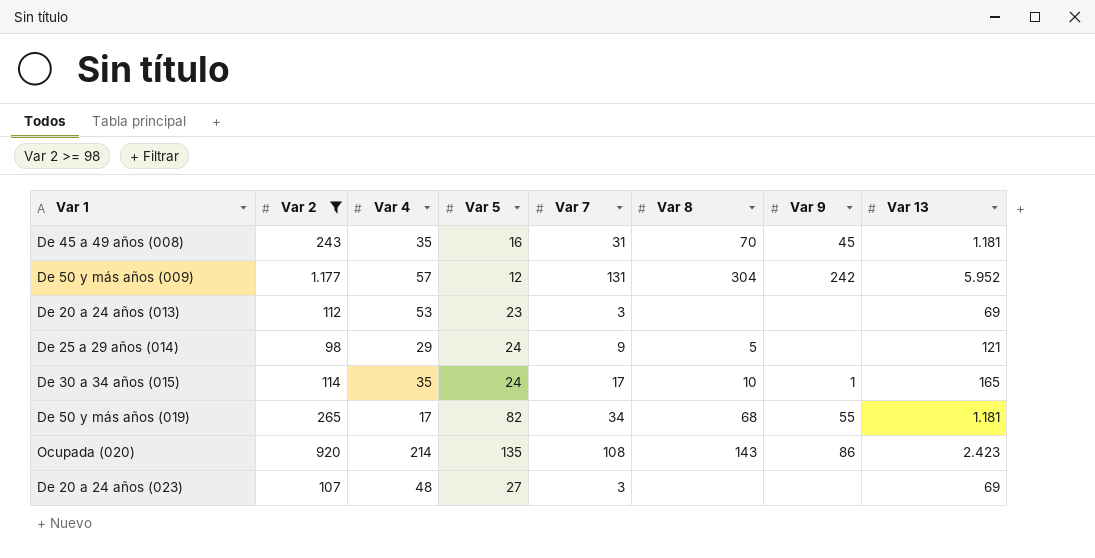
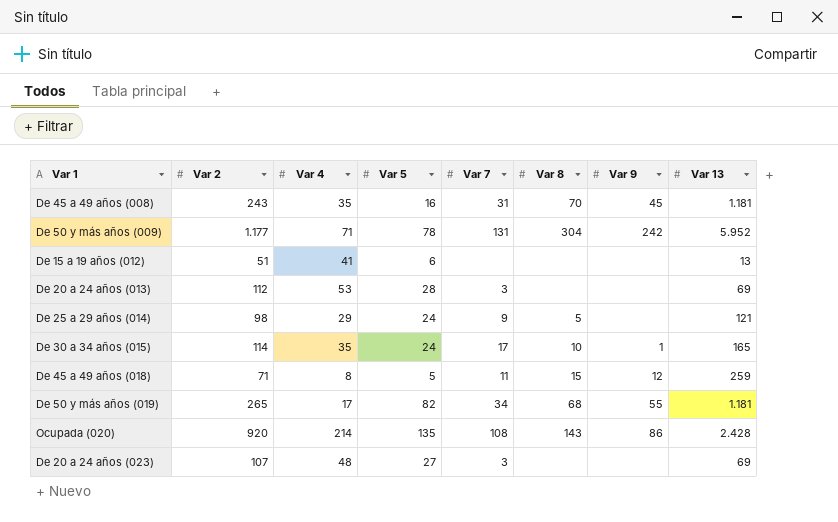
filter: Var 2 >= 98 -> none
De 50 y más años (009) | Var 4: 57 -> 71
De 50 y más años (009) | Var 5: 12 -> 78
De 20 a 24 años (013) | Var 5: 23 -> 28
Ocupada (020) | Var 13: 2.423 -> 2.428

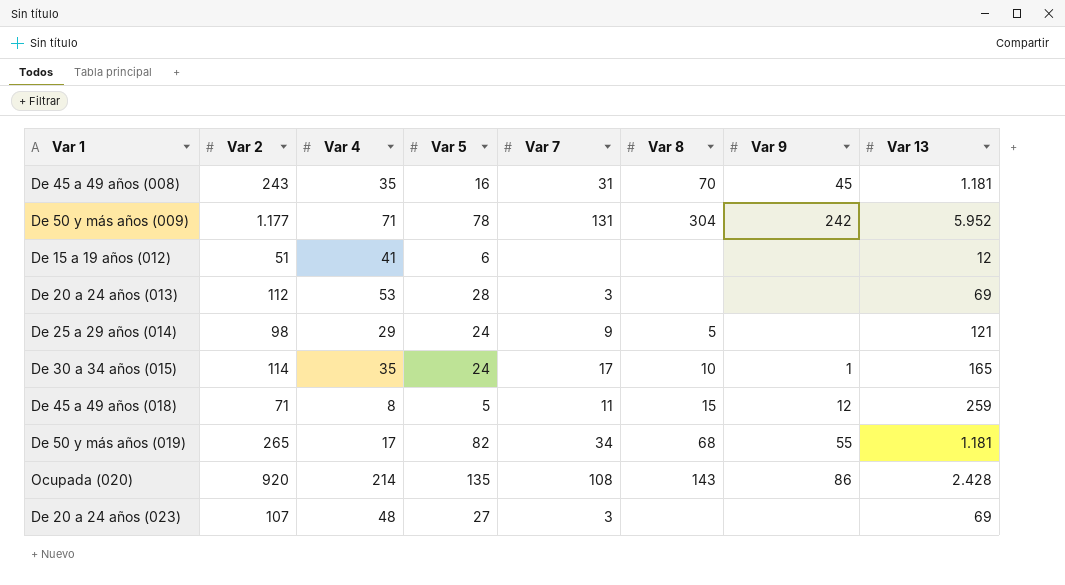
De 15 a 19 años (012) | Var 13: 13 -> 12

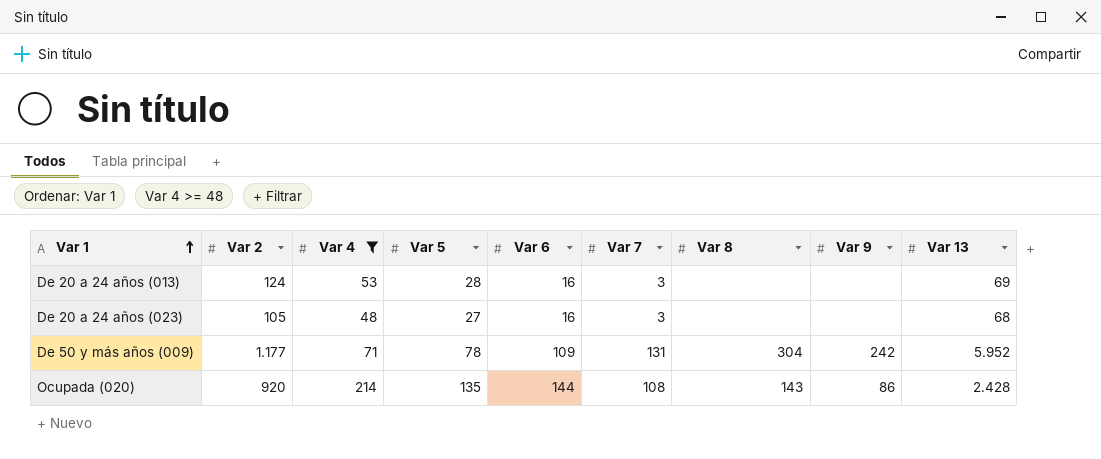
filter: none -> Var 4 >= 48
row order: none -> Var 1 ascending
column Var 6 | position: none -> 5
De 20 a 24 años (013) | Var 2: 112 -> 124
De 20 a 24 años (023) | Var 2: 107 -> 105
De 20 a 24 años (023) | Var 13: 69 -> 68

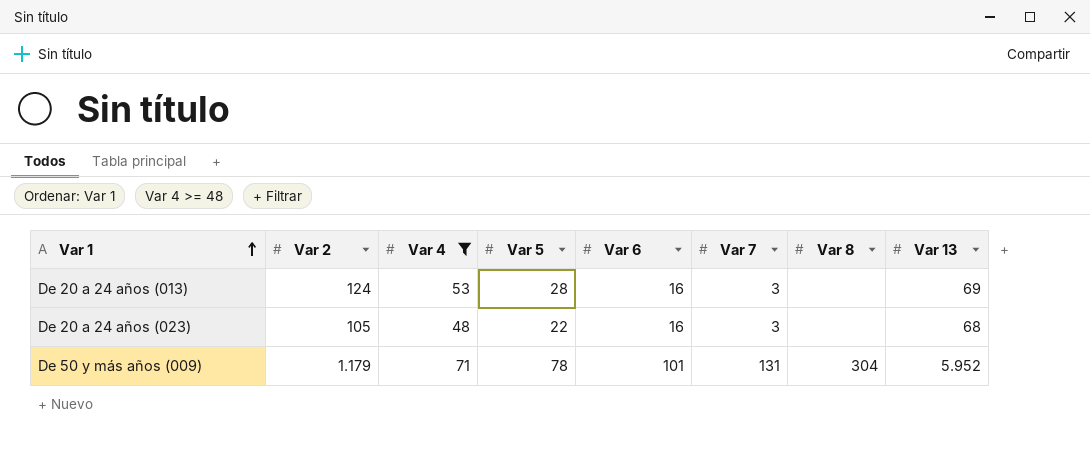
column Var 9 | position: 8 -> none
row Ocupada (020): 920 | 214 | 135 | 144 | 108 | 143 | 86 | 2.428 -> none
De 20 a 24 años (023) | Var 5: 27 -> 22
De 50 y más años (009) | Var 2: 1.177 -> 1.179
De 50 y más años (009) | Var 6: 109 -> 101

